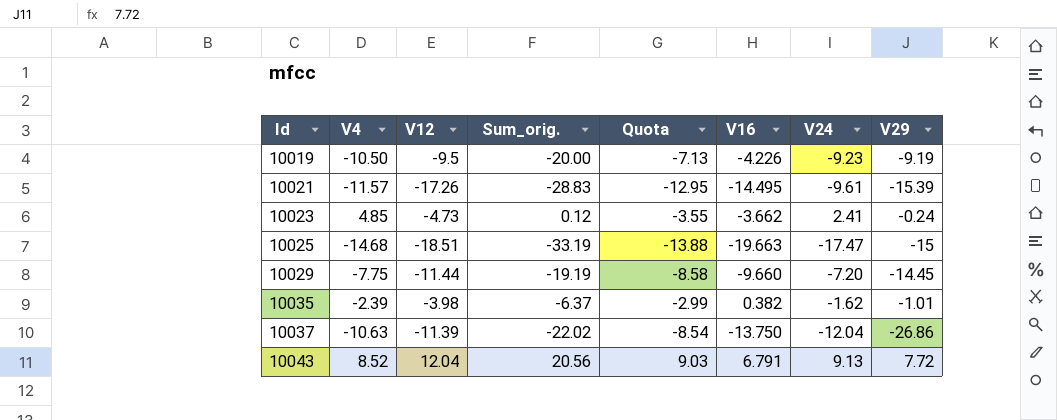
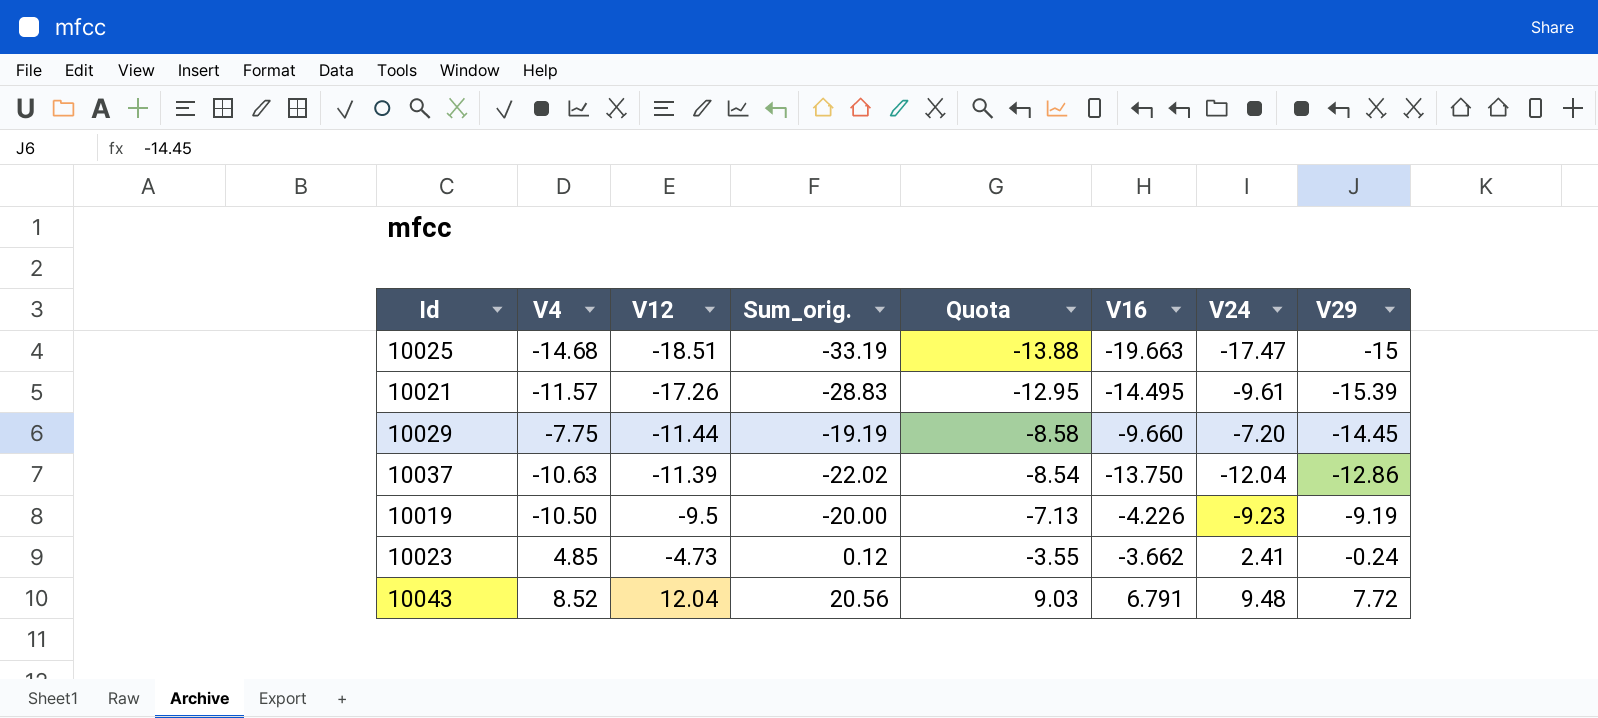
row order: Id ascending -> V12 ascending
row 10035: -2.39 | -3.98 | -6.37 | -2.99 | 0.382 | -1.62 | -1.01 -> none
10037 | V29: -26.86 -> -12.86
10043 | V24: 9.13 -> 9.48

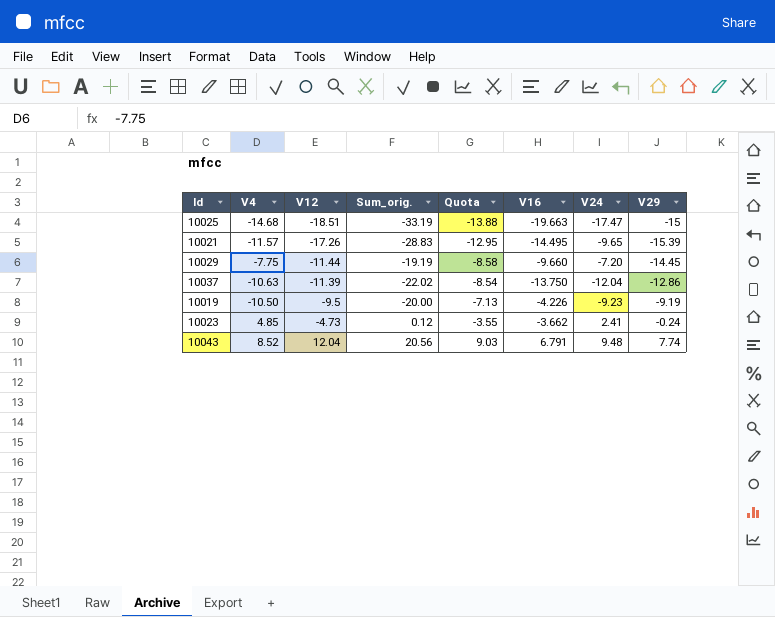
10021 | V24: -9.61 -> -9.65
10043 | V29: 7.72 -> 7.74

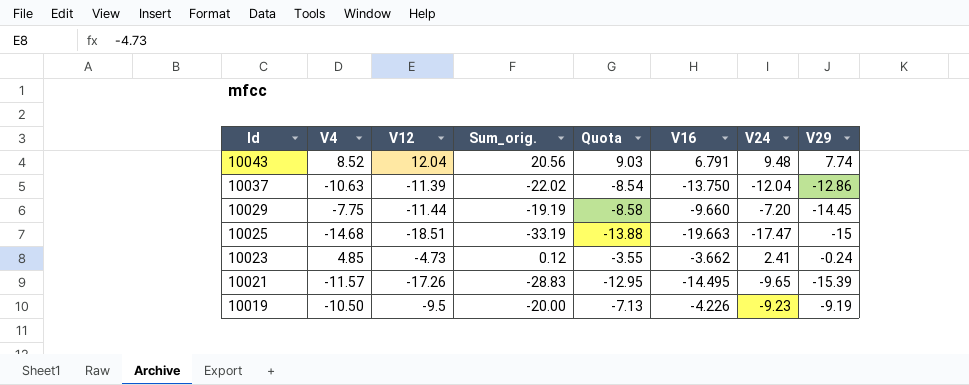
row order: V12 ascending -> Id descending

